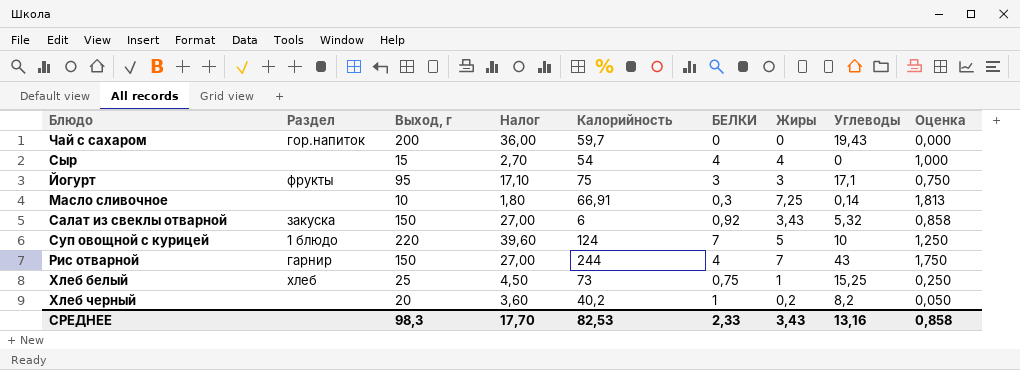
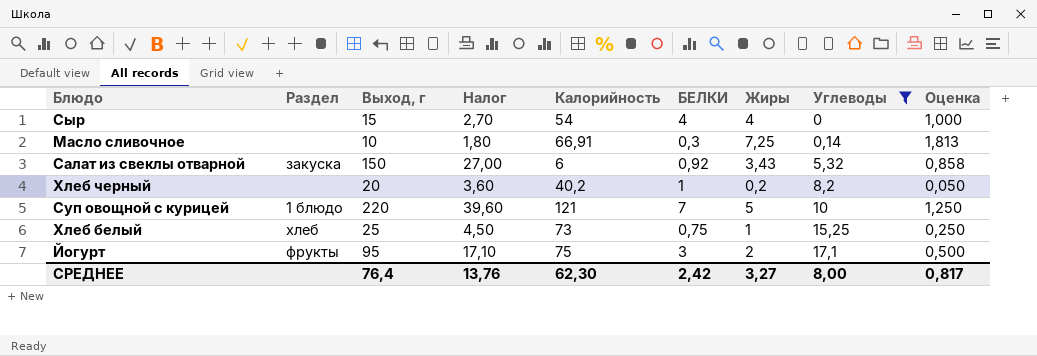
filter: none -> Углеводы <= 17,1
row order: none -> Углеводы ascending
Суп овощной с курицей | Калорийность: 124 -> 121
Йогурт | Жиры: 3 -> 2
Йогурт | Оценка: 0,750 -> 0,500
СРЕДНЕЕ | Выход, г: 98,3 -> 76,4
СРЕДНЕЕ | Налог: 17,70 -> 13,76
СРЕДНЕЕ | Калорийность: 82,53 -> 62,30
СРЕДНЕЕ | БЕЛКИ: 2,33 -> 2,42
СРЕДНЕЕ | Жиры: 3,43 -> 3,27
СРЕДНЕЕ | Углеводы: 13,16 -> 8,00
СРЕДНЕЕ | Оценка: 0,858 -> 0,817

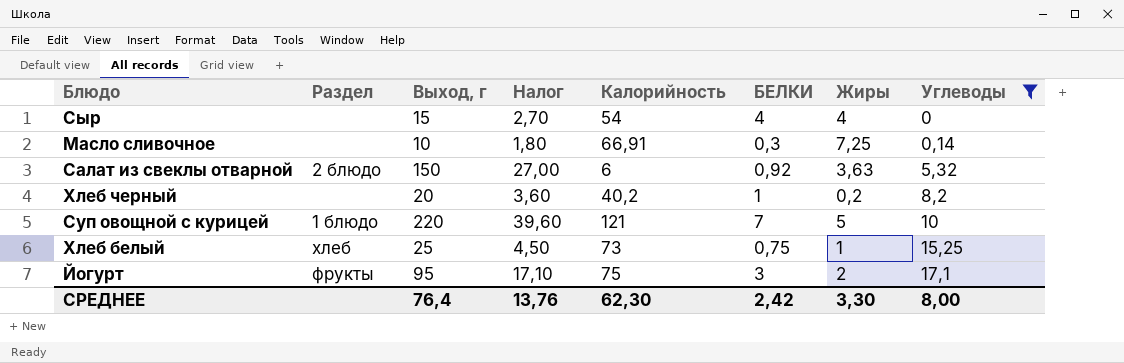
column Оценка | formula: [Жиры] * 0,25 -> none
Салат из свеклы отварной | Раздел: закуска -> 2 блюдо
Салат из свеклы отварной | Жиры: 3,43 -> 3,63
СРЕДНЕЕ | Жиры: 3,27 -> 3,30

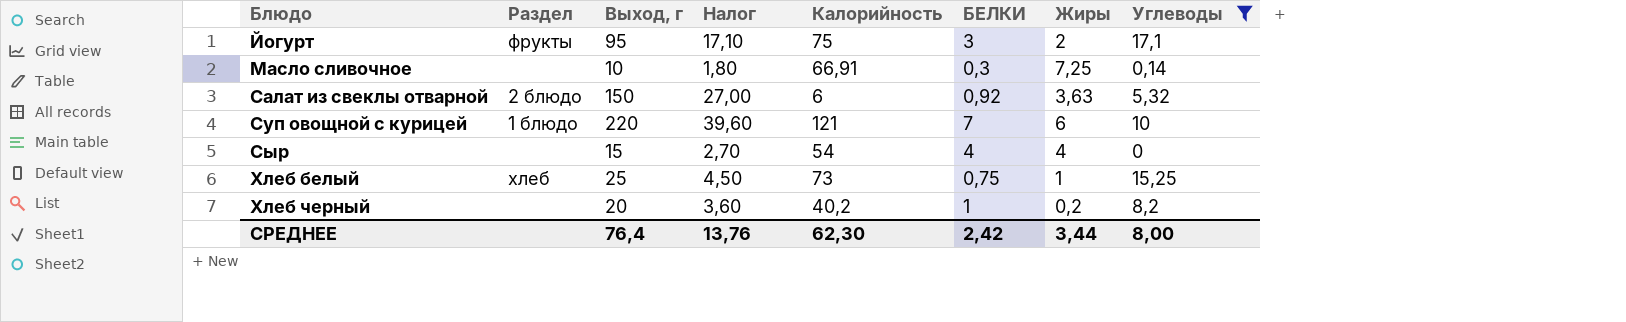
row order: Углеводы ascending -> Блюдо ascending
Суп овощной с курицей | Жиры: 5 -> 6
СРЕДНЕЕ | Жиры: 3,30 -> 3,44

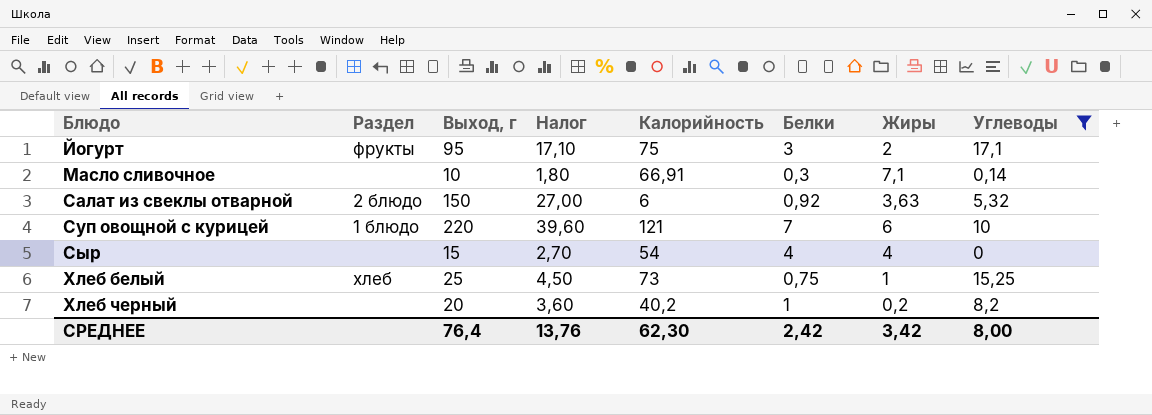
column name: БЕЛКИ -> Белки
Масло сливочное | Жиры: 7,25 -> 7,1
СРЕДНЕЕ | Жиры: 3,44 -> 3,42

